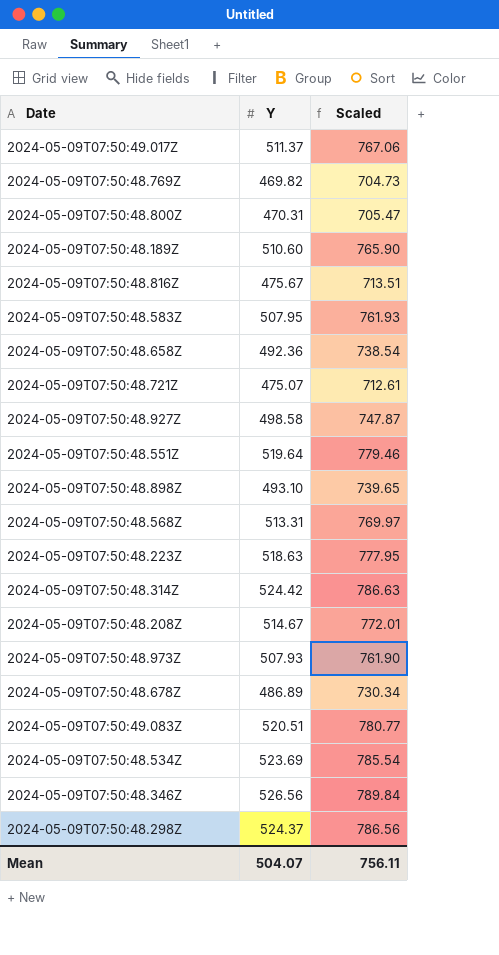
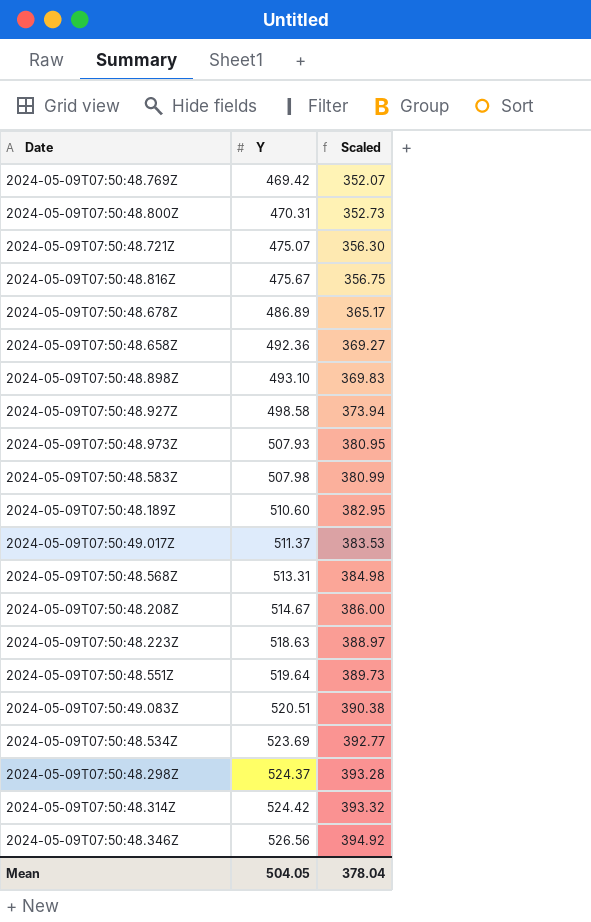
row order: none -> Y ascending
column Scaled | formula: [Y] * 1.5 -> [Y] * 0.75
2024-05-09T07:50:48.769Z | Y: 469.82 -> 469.42
2024-05-09T07:50:48.583Z | Y: 507.95 -> 507.98
Mean | Y: 504.07 -> 504.05
Mean | Scaled: 756.11 -> 378.04

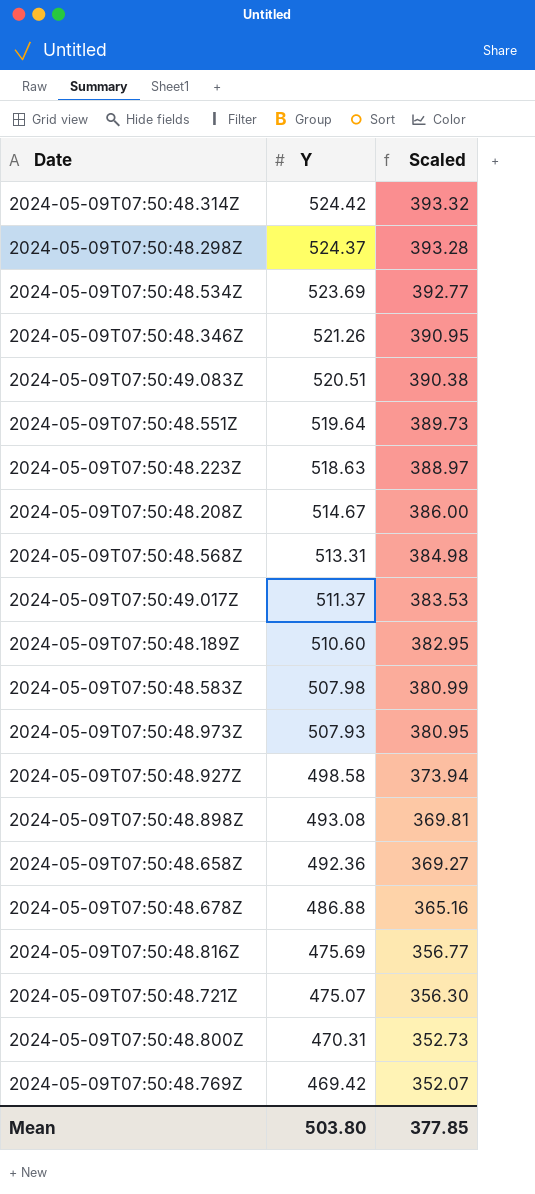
row order: Y ascending -> Y descending
2024-05-09T07:50:48.346Z | Y: 526.56 -> 521.26
2024-05-09T07:50:48.346Z | Scaled: 394.92 -> 390.95
2024-05-09T07:50:48.898Z | Y: 493.10 -> 493.08
2024-05-09T07:50:48.898Z | Scaled: 369.83 -> 369.81
2024-05-09T07:50:48.678Z | Y: 486.89 -> 486.88
2024-05-09T07:50:48.678Z | Scaled: 365.17 -> 365.16
2024-05-09T07:50:48.816Z | Y: 475.67 -> 475.69
2024-05-09T07:50:48.816Z | Scaled: 356.75 -> 356.77
Mean | Y: 504.05 -> 503.80
Mean | Scaled: 378.04 -> 377.85

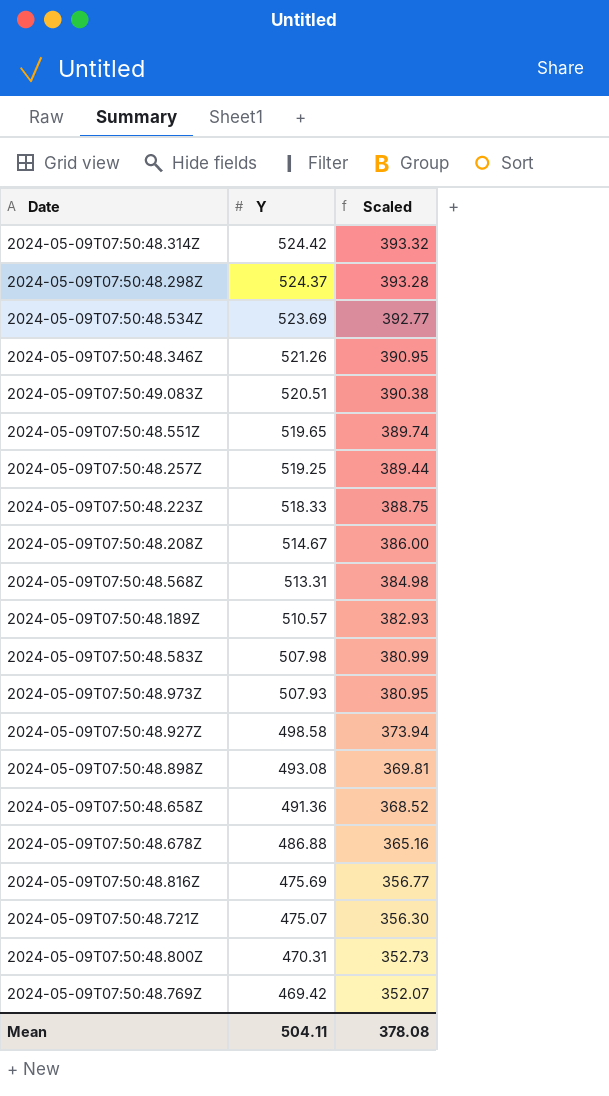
row 2024-05-09T07:50:49.017Z: 511.37 | 383.53 -> none
2024-05-09T07:50:48.551Z | Y: 519.64 -> 519.65
2024-05-09T07:50:48.551Z | Scaled: 389.73 -> 389.74
row 2024-05-09T07:50:48.257Z: none -> 519.25 | 389.44
2024-05-09T07:50:48.223Z | Y: 518.63 -> 518.33
2024-05-09T07:50:48.223Z | Scaled: 388.97 -> 388.75
2024-05-09T07:50:48.189Z | Y: 510.60 -> 510.57
2024-05-09T07:50:48.189Z | Scaled: 382.95 -> 382.93
2024-05-09T07:50:48.658Z | Y: 492.36 -> 491.36
2024-05-09T07:50:48.658Z | Scaled: 369.27 -> 368.52
Mean | Y: 503.80 -> 504.11
Mean | Scaled: 377.85 -> 378.08

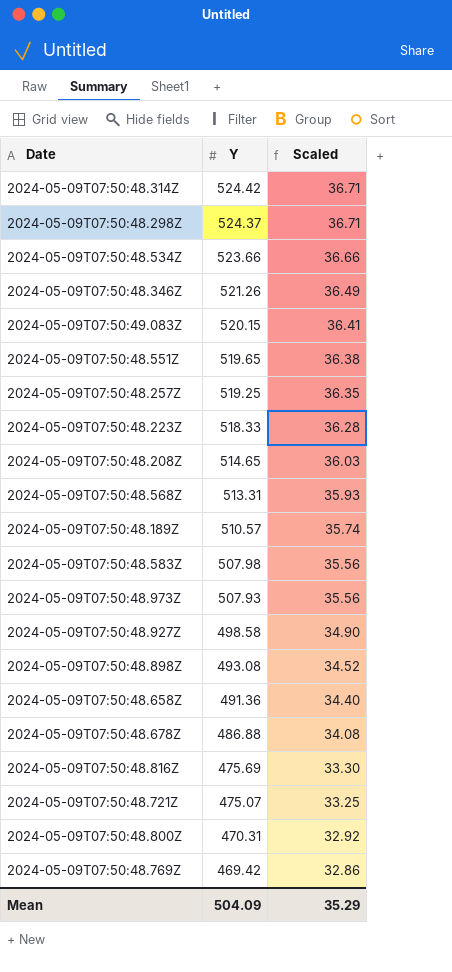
column Scaled | formula: [Y] * 0.75 -> [Y] * 0.07
2024-05-09T07:50:48.534Z | Y: 523.69 -> 523.66
2024-05-09T07:50:49.083Z | Y: 520.51 -> 520.15
2024-05-09T07:50:48.208Z | Y: 514.67 -> 514.65
Mean | Y: 504.11 -> 504.09
Mean | Scaled: 378.08 -> 35.29

